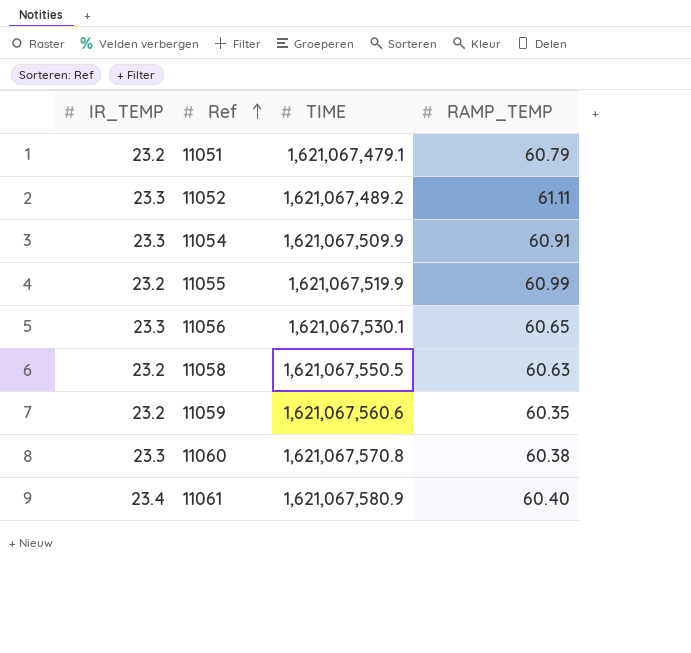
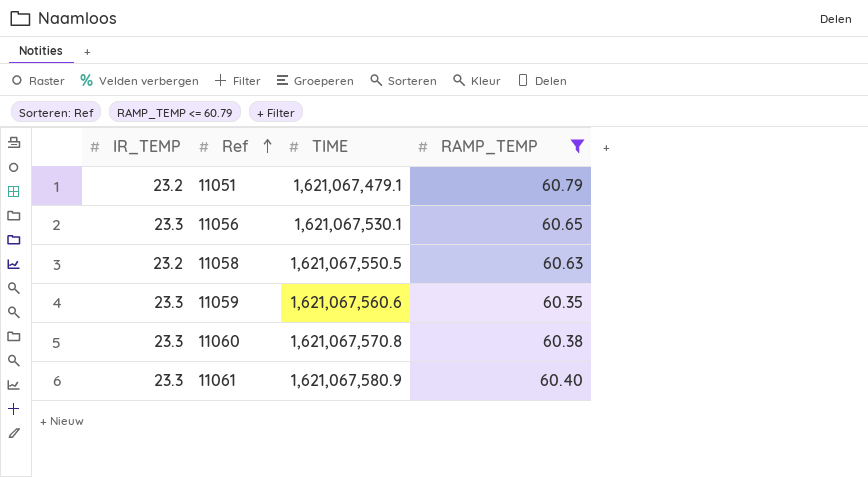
filter: none -> RAMP_TEMP <= 60.79
11059 | IR_TEMP: 23.2 -> 23.3
11061 | IR_TEMP: 23.4 -> 23.3

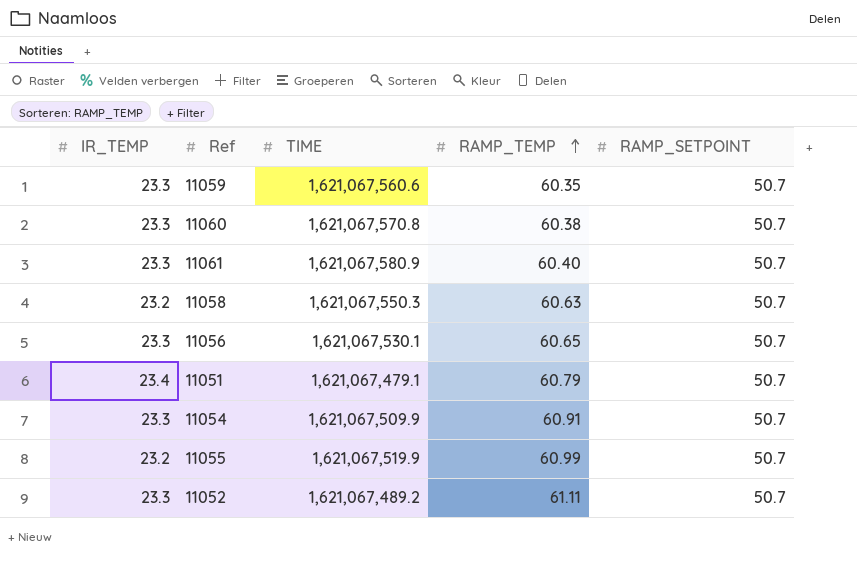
filter: RAMP_TEMP <= 60.79 -> none
row order: Ref ascending -> RAMP_TEMP ascending
column RAMP_SETPOINT | position: none -> 5
11058 | TIME: 1,621,067,550.5 -> 1,621,067,550.3
11051 | IR_TEMP: 23.2 -> 23.4

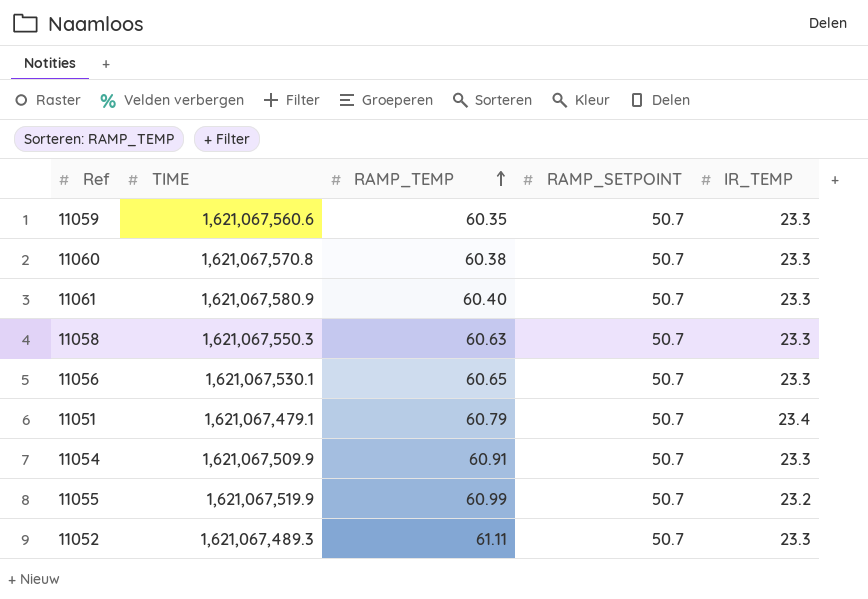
column IR_TEMP | position: 1 -> 5
11058 | IR_TEMP: 23.2 -> 23.3
11052 | TIME: 1,621,067,489.2 -> 1,621,067,489.3

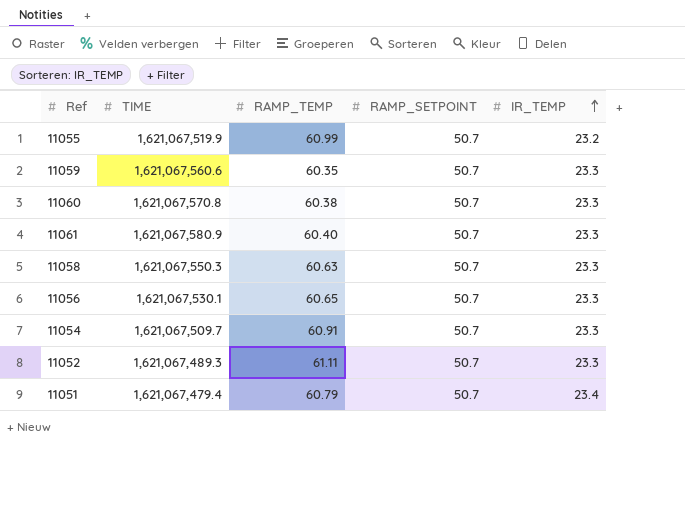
row order: RAMP_TEMP ascending -> IR_TEMP ascending
11054 | TIME: 1,621,067,509.9 -> 1,621,067,509.7
11051 | TIME: 1,621,067,479.1 -> 1,621,067,479.4

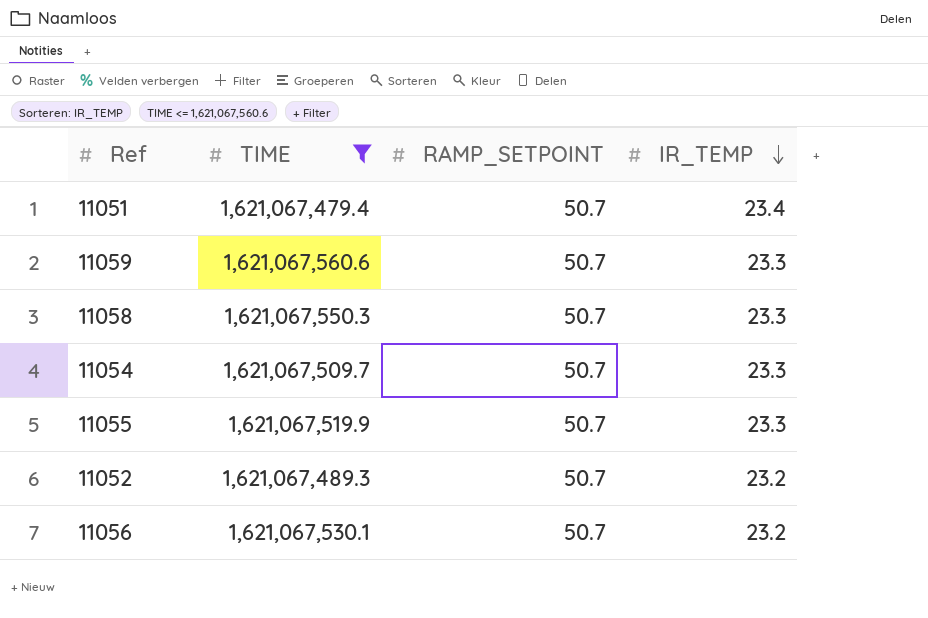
filter: none -> TIME <= 1,621,067,560.6
row order: IR_TEMP ascending -> IR_TEMP descending
column RAMP_TEMP | position: 3 -> none
11055 | IR_TEMP: 23.2 -> 23.3
11052 | IR_TEMP: 23.3 -> 23.2
11056 | IR_TEMP: 23.3 -> 23.2

